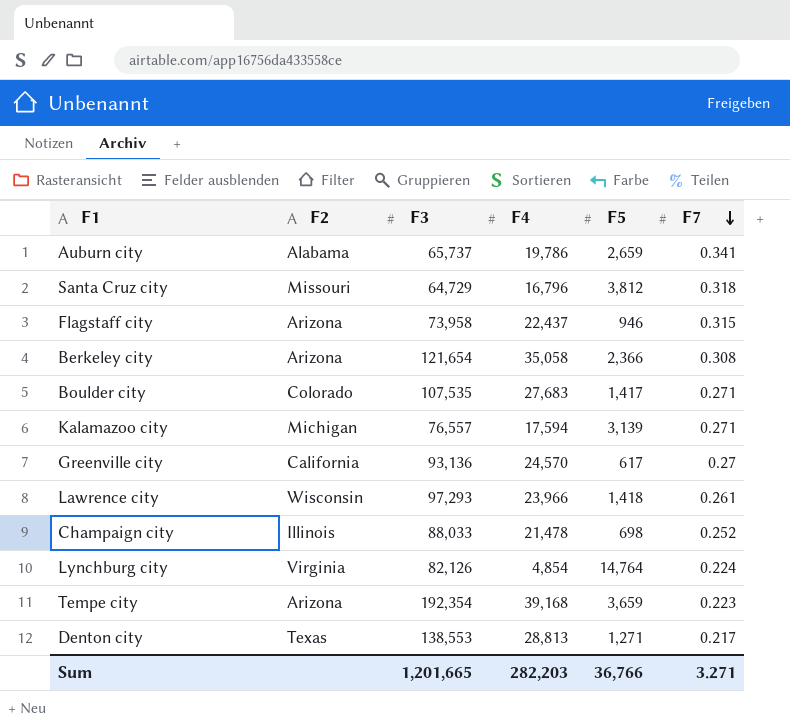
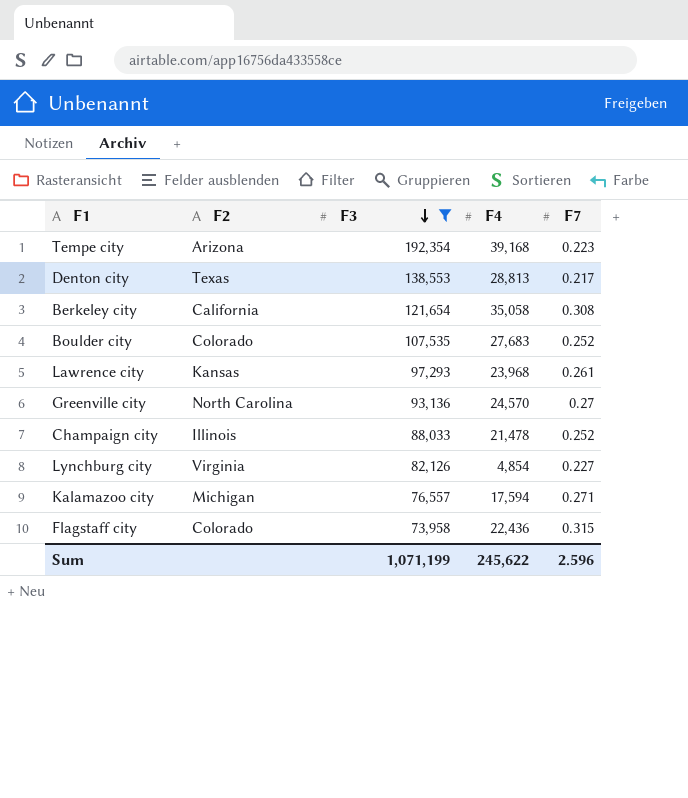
filter: none -> F3 >= 73,958
row order: F7 descending -> F3 descending
column F5 | position: 5 -> none
Berkeley city | F2: Arizona -> California
Boulder city | F7: 0.271 -> 0.252
Lawrence city | F2: Wisconsin -> Kansas
Lawrence city | F4: 23,966 -> 23,968
Greenville city | F2: California -> North Carolina
Lynchburg city | F7: 0.224 -> 0.227
Flagstaff city | F2: Arizona -> Colorado
Flagstaff city | F4: 22,437 -> 22,436
Sum | F3: 1,201,665 -> 1,071,199
Sum | F4: 282,203 -> 245,622
Sum | F7: 3.271 -> 2.596

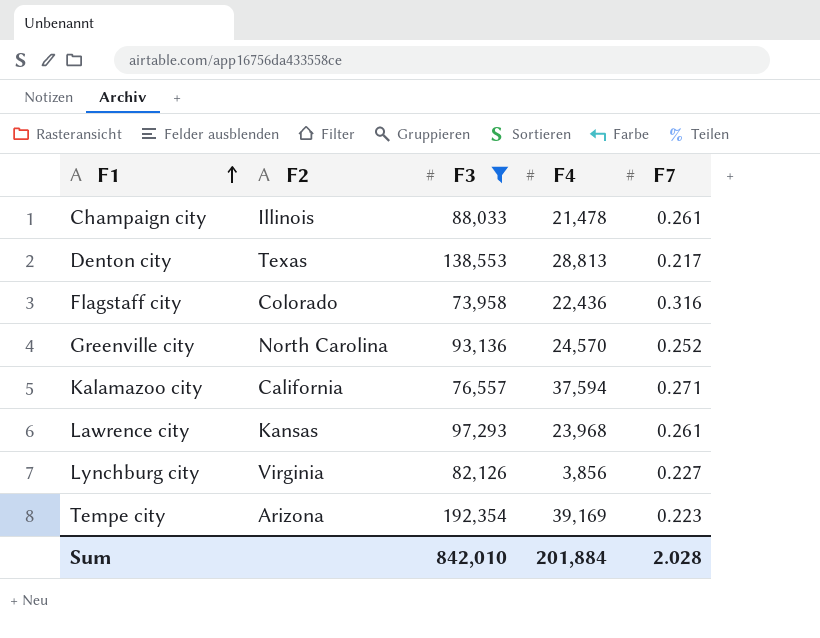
row order: F3 descending -> F1 ascending
row Berkeley city: California | 121,654 | 35,058 | 0.308 -> none
row Boulder city: Colorado | 107,535 | 27,683 | 0.252 -> none
Champaign city | F7: 0.252 -> 0.261
Flagstaff city | F7: 0.315 -> 0.316
Greenville city | F7: 0.27 -> 0.252
Kalamazoo city | F2: Michigan -> California
Kalamazoo city | F4: 17,594 -> 37,594
Lynchburg city | F4: 4,854 -> 3,856
Tempe city | F4: 39,168 -> 39,169
Sum | F3: 1,071,199 -> 842,010
Sum | F4: 245,622 -> 201,884
Sum | F7: 2.596 -> 2.028

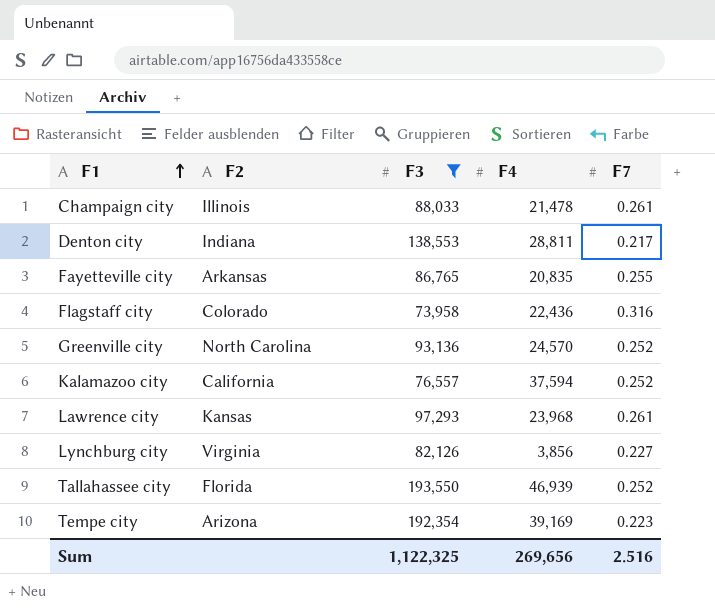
Denton city | F2: Texas -> Indiana
Denton city | F4: 28,813 -> 28,811
row Fayetteville city: none -> Arkansas | 86,765 | 20,835 | 0.255
Kalamazoo city | F7: 0.271 -> 0.252
row Tallahassee city: none -> Florida | 193,550 | 46,939 | 0.252
Sum | F3: 842,010 -> 1,122,325
Sum | F4: 201,884 -> 269,656
Sum | F7: 2.028 -> 2.516

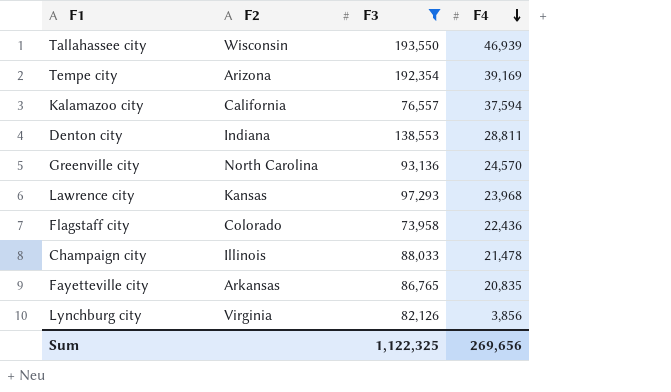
row order: F1 ascending -> F4 descending
column F7 | position: 5 -> none
Tallahassee city | F2: Florida -> Wisconsin

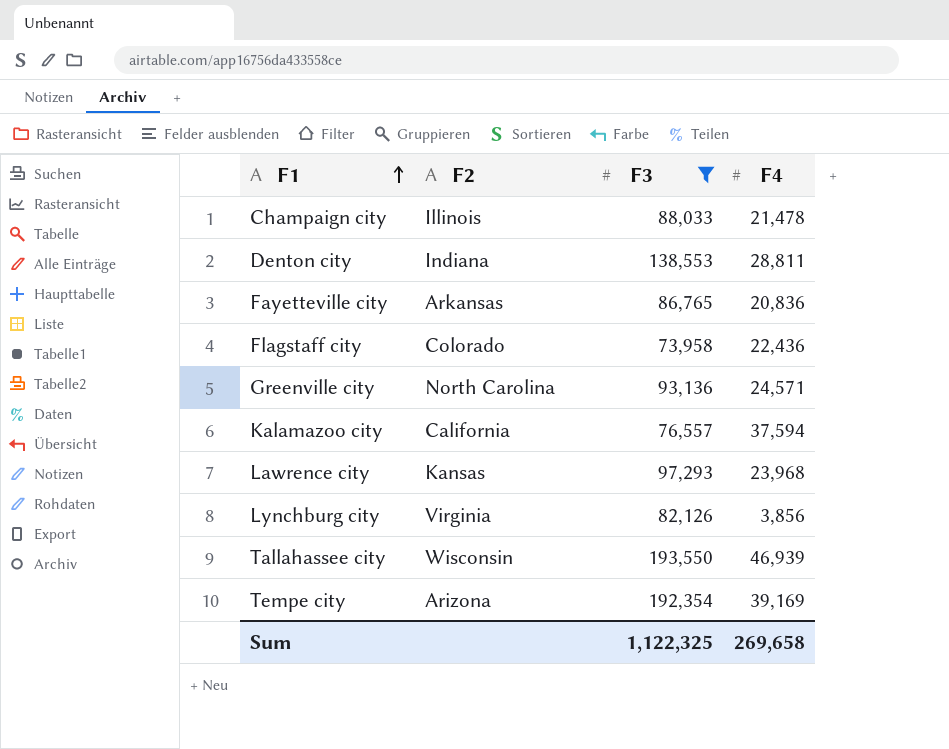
row order: F4 descending -> F1 ascending
Fayetteville city | F4: 20,835 -> 20,836
Greenville city | F4: 24,570 -> 24,571
Sum | F4: 269,656 -> 269,658

